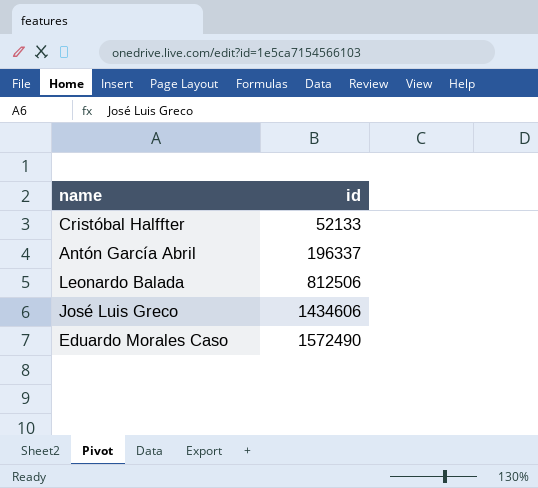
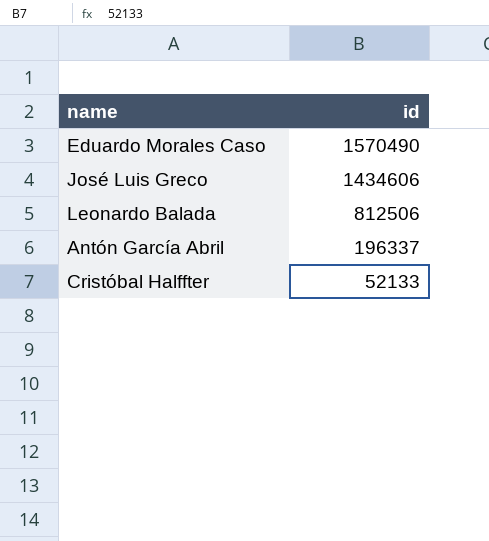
row order: id ascending -> id descending
Eduardo Morales Caso | id: 1572490 -> 1570490

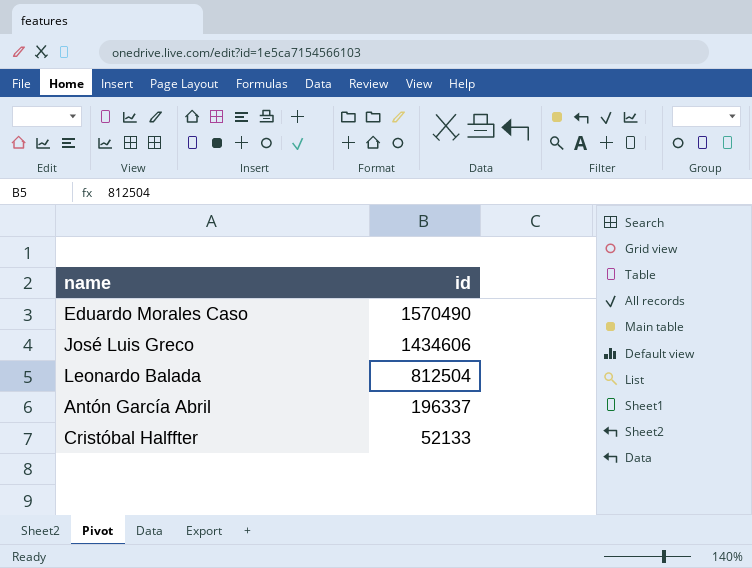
Leonardo Balada | id: 812506 -> 812504

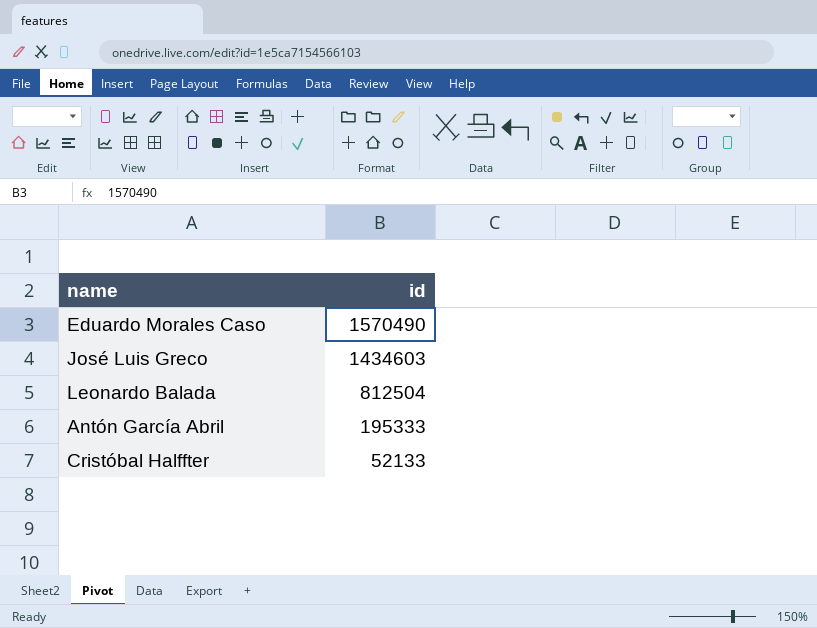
José Luis Greco | id: 1434606 -> 1434603
Antón García Abril | id: 196337 -> 195333

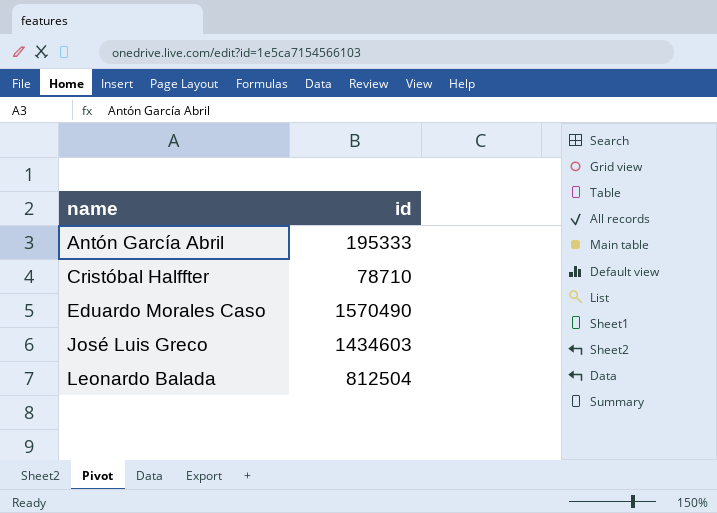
row order: id descending -> name ascending
Cristóbal Halffter | id: 52133 -> 78710

